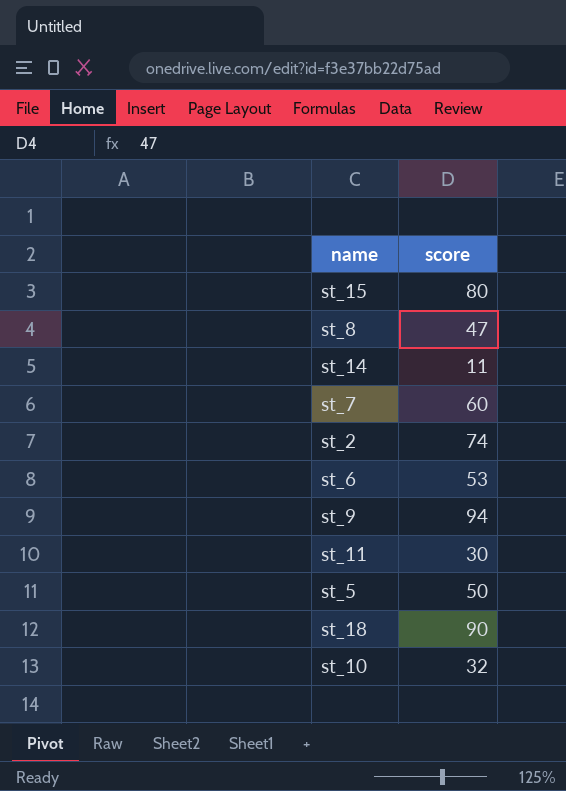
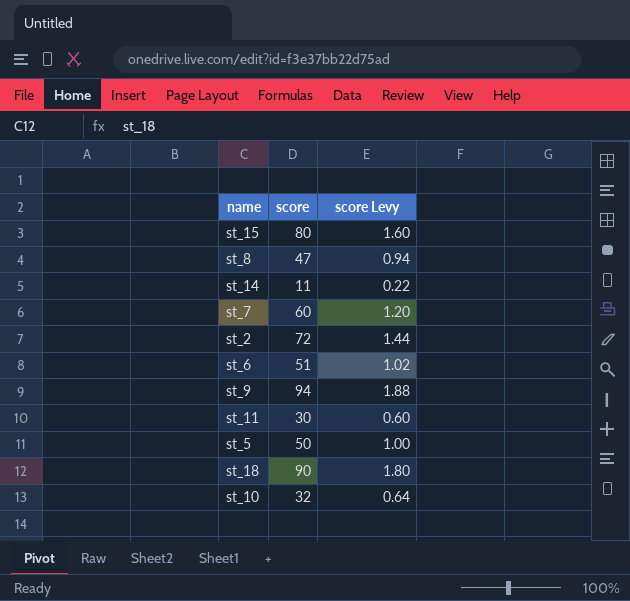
column score Levy | formula: none -> [score] * 0.02
st_2 | score: 74 -> 72
st_6 | score: 53 -> 51

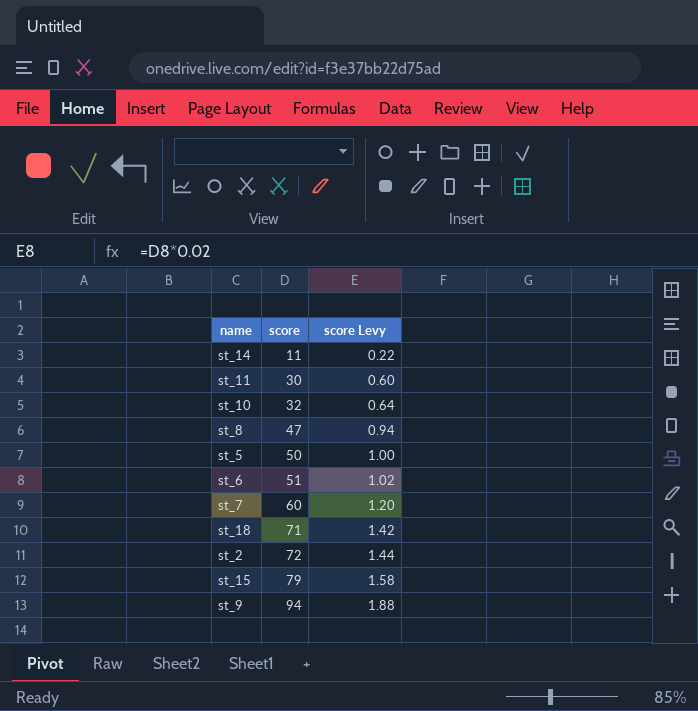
row order: none -> score ascending
st_18 | score: 90 -> 71
st_18 | score Levy: 1.80 -> 1.42
st_15 | score: 80 -> 79
st_15 | score Levy: 1.60 -> 1.58

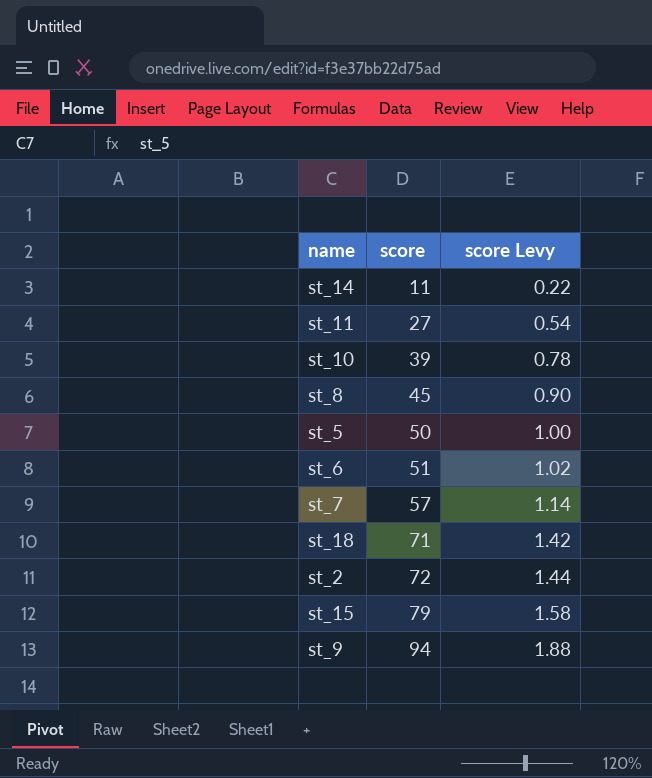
st_11 | score: 30 -> 27
st_11 | score Levy: 0.60 -> 0.54
st_10 | score: 32 -> 39
st_10 | score Levy: 0.64 -> 0.78
st_8 | score: 47 -> 45
st_8 | score Levy: 0.94 -> 0.90
st_7 | score: 60 -> 57
st_7 | score Levy: 1.20 -> 1.14

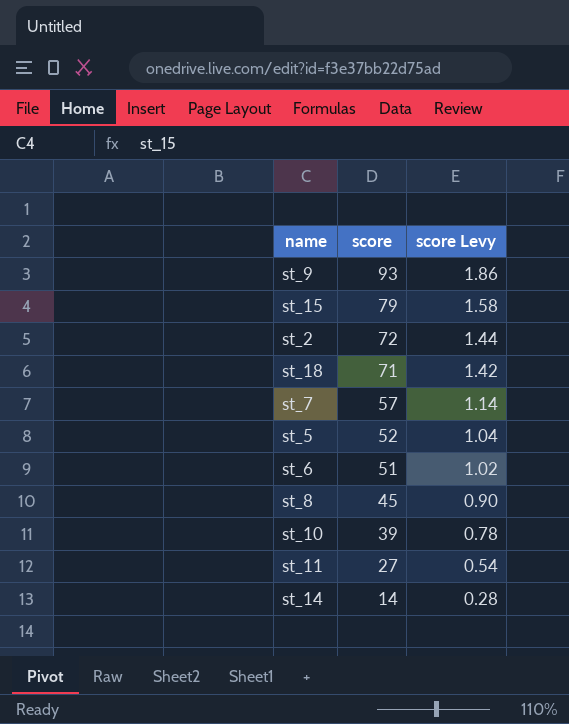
row order: score ascending -> score descending
st_9 | score: 94 -> 93
st_9 | score Levy: 1.88 -> 1.86
st_5 | score: 50 -> 52
st_5 | score Levy: 1.00 -> 1.04
st_14 | score: 11 -> 14
st_14 | score Levy: 0.22 -> 0.28

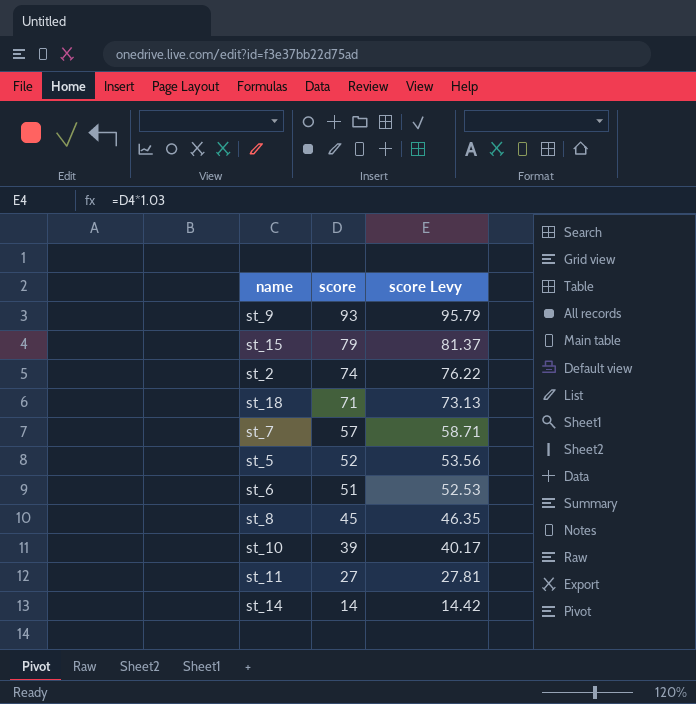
column score Levy | formula: [score] * 0.02 -> [score] * 1.03
st_2 | score: 72 -> 74

